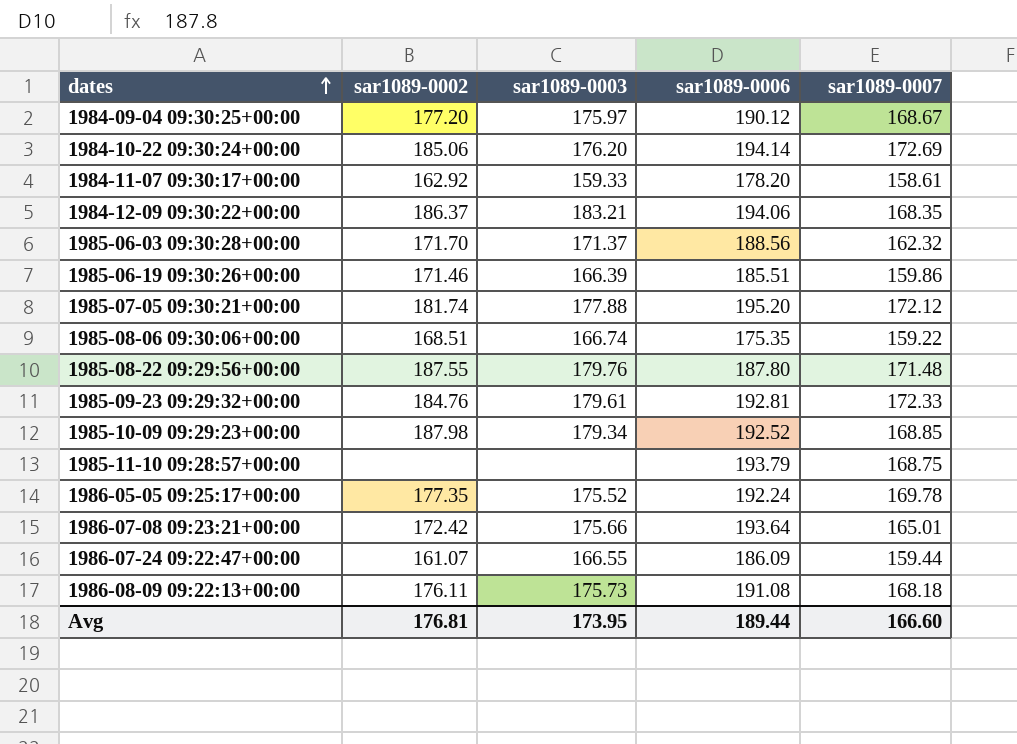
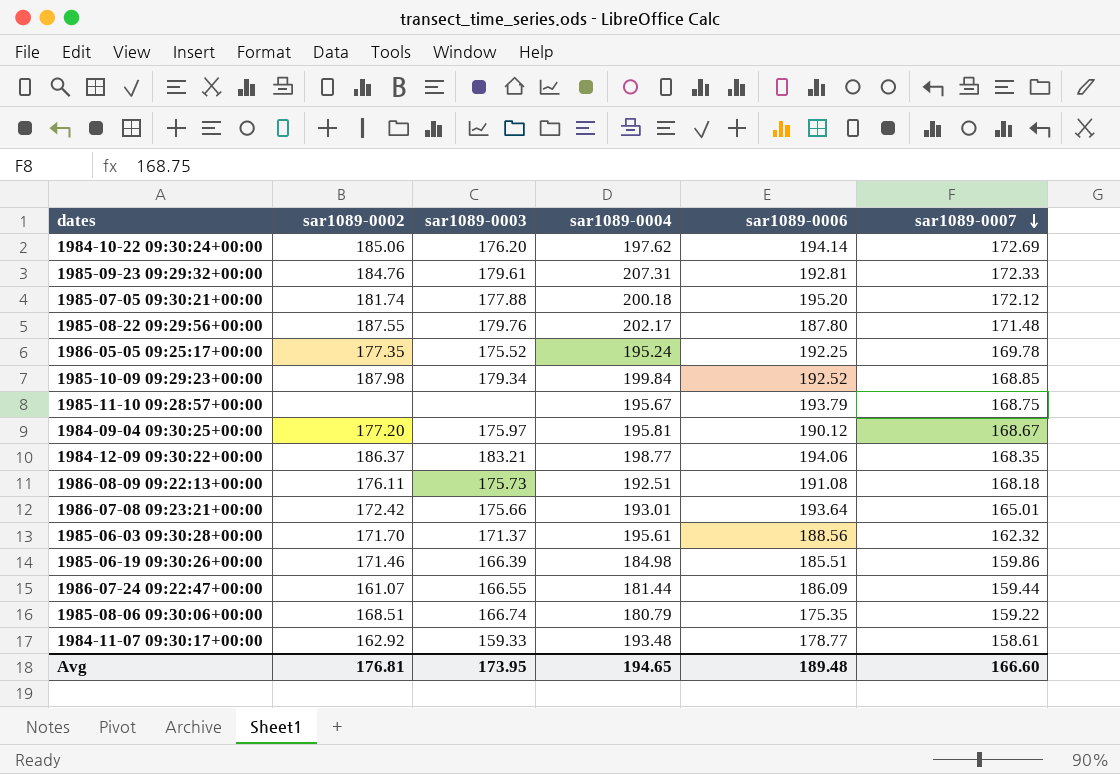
row order: dates ascending -> sar1089-0007 descending
column sar1089-0004 | position: none -> 4
1986-05-05 09:25:17+00:00 | sar1089-0006: 192.24 -> 192.25
1984-11-07 09:30:17+00:00 | sar1089-0006: 178.20 -> 178.77
Avg | sar1089-0006: 189.44 -> 189.48

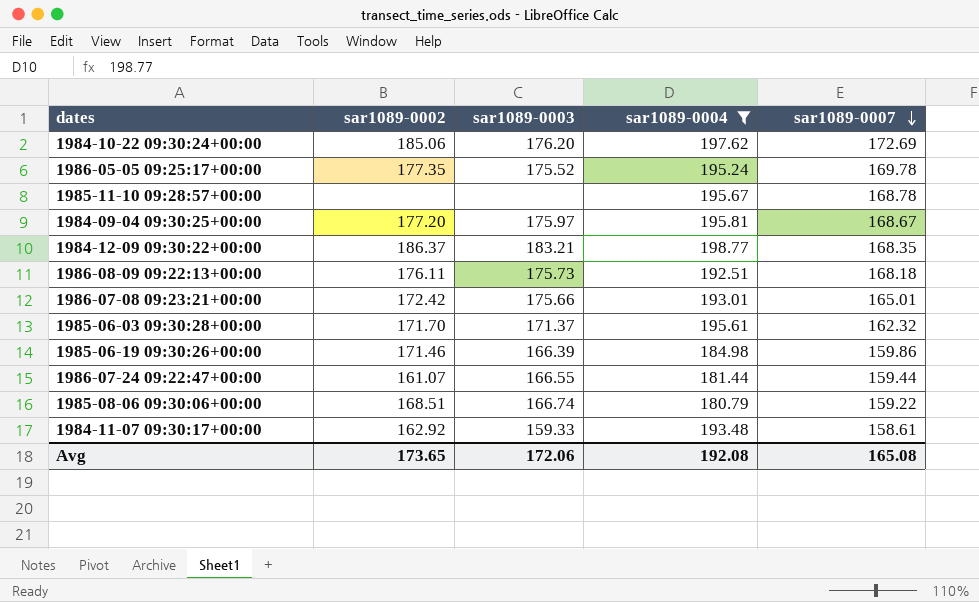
filter: none -> sar1089-0004 <= 198.77
column sar1089-0006 | position: 5 -> none
1985-11-10 09:28:57+00:00 | sar1089-0007: 168.75 -> 168.78
Avg | sar1089-0002: 176.81 -> 173.65
Avg | sar1089-0003: 173.95 -> 172.06
Avg | sar1089-0004: 194.65 -> 192.08
Avg | sar1089-0007: 166.60 -> 165.08

